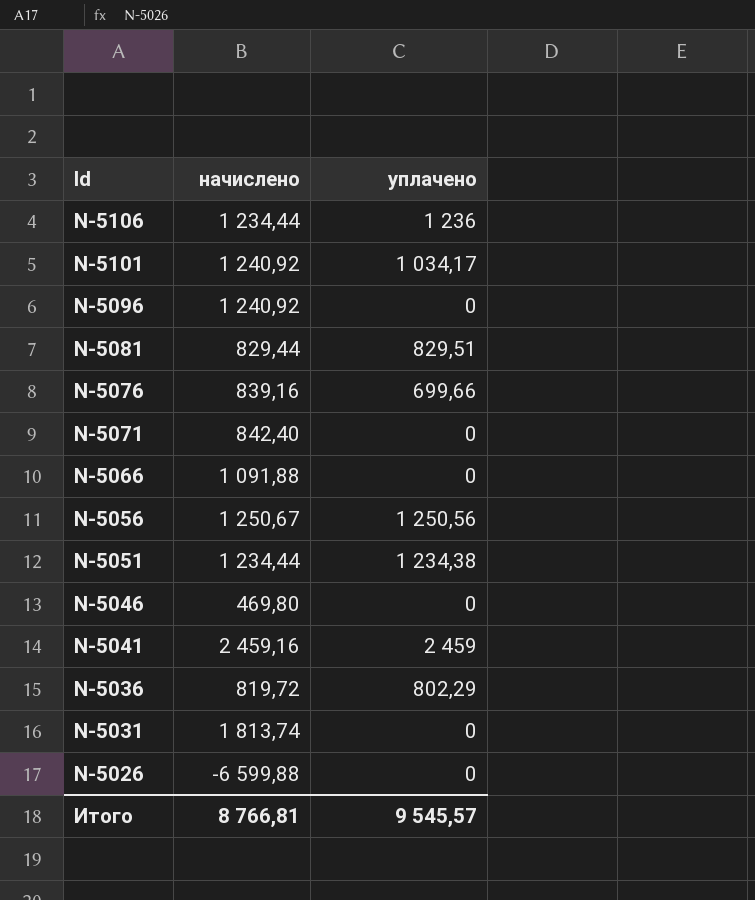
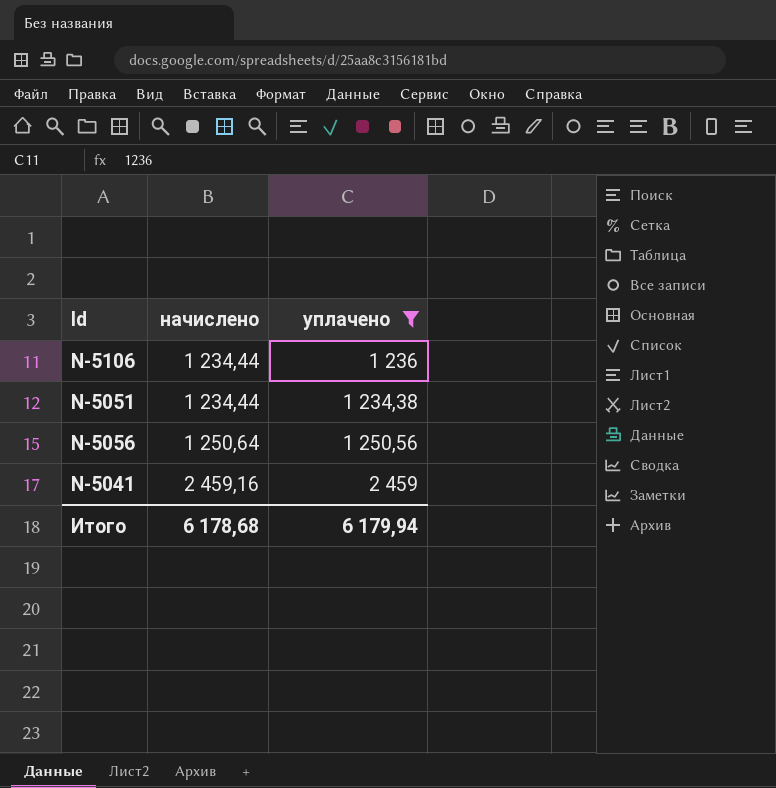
filter: none -> уплачено >= 1 234,38
row order: Id descending -> начислено ascending
N-5056 | начислено: 1 250,67 -> 1 250,64
Итого | начислено: 8 766,81 -> 6 178,68
Итого | уплачено: 9 545,57 -> 6 179,94

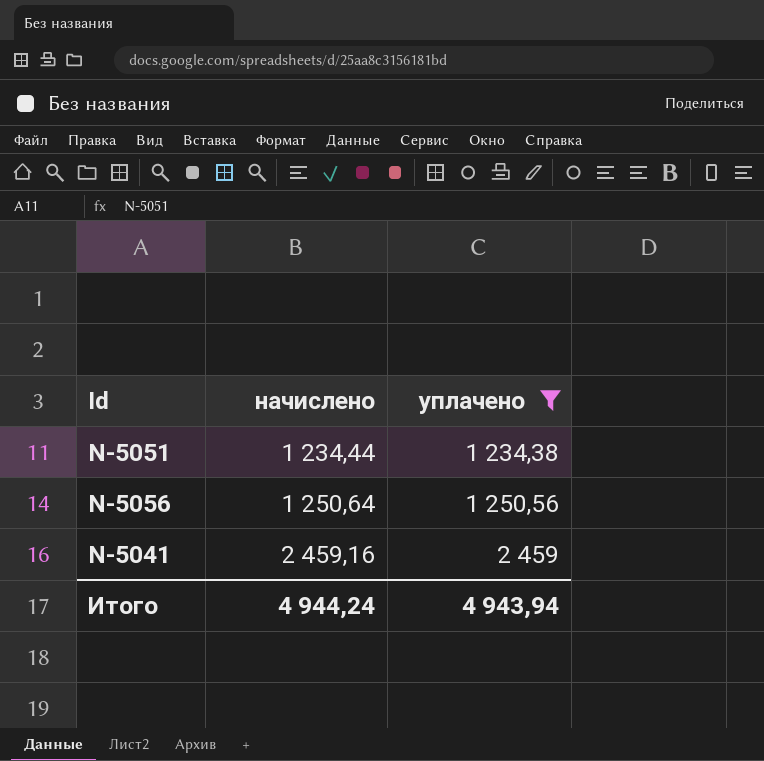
row N-5106: 1 234,44 | 1 236 -> none
Итого | начислено: 6 178,68 -> 4 944,24
Итого | уплачено: 6 179,94 -> 4 943,94

